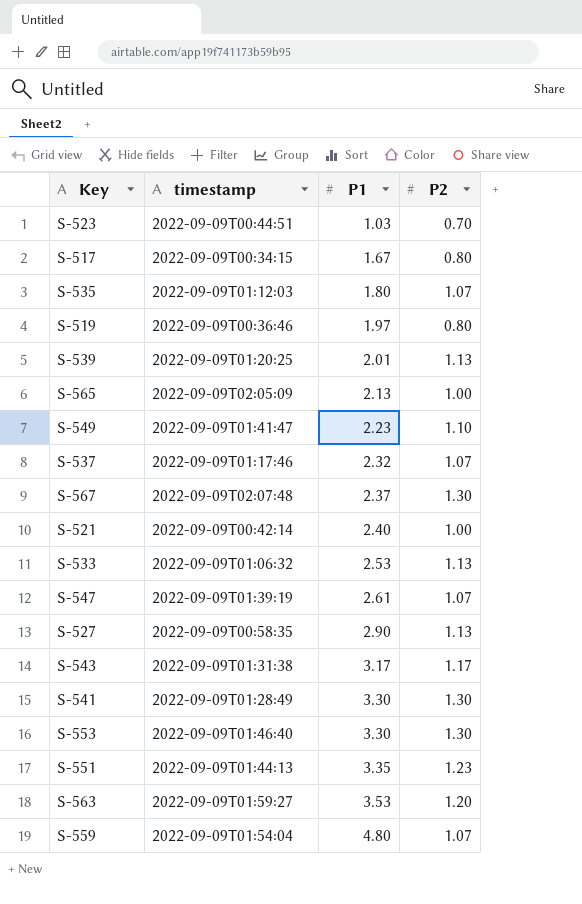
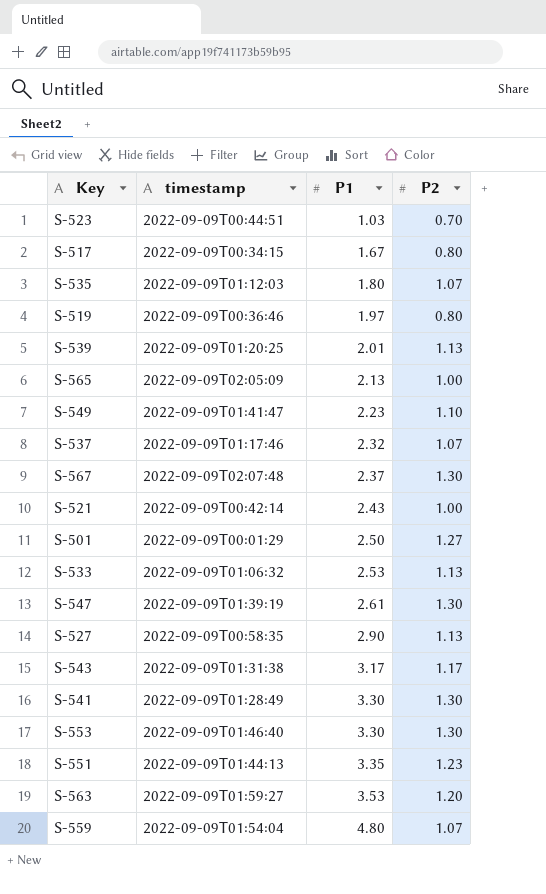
S-521 | P1: 2.40 -> 2.43
row S-501: none -> 2022-09-09T00:01:29 | 2.50 | 1.27
S-547 | P2: 1.07 -> 1.30

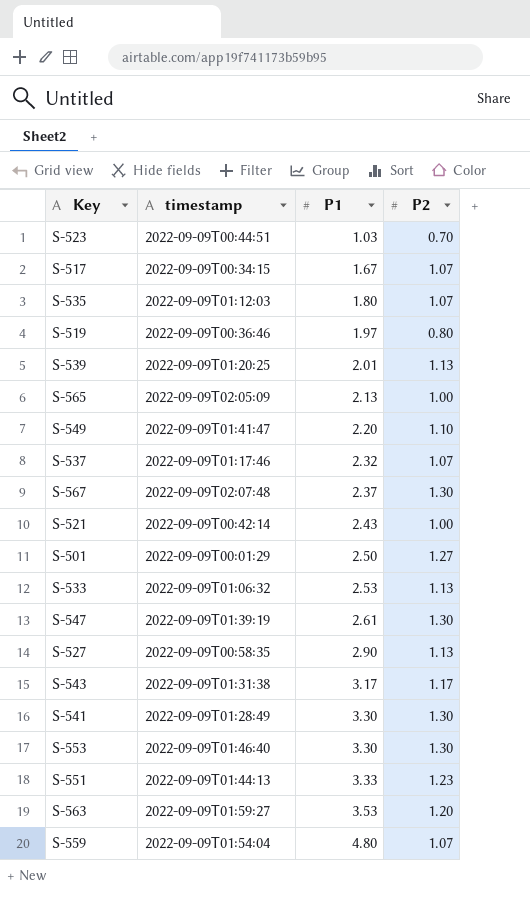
S-517 | P2: 0.80 -> 1.07
S-549 | P1: 2.23 -> 2.20
S-551 | P1: 3.35 -> 3.33

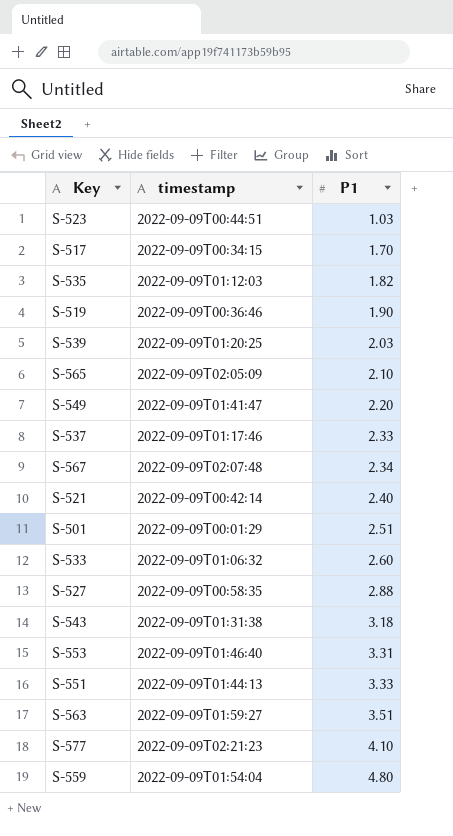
column P2 | position: 4 -> none
row S-547: 2022-09-09T01:39:19 | 2.61 | 1.30 -> none
row S-541: 2022-09-09T01:28:49 | 3.30 | 1.30 -> none
S-517 | P1: 1.67 -> 1.70
S-535 | P1: 1.80 -> 1.82
S-519 | P1: 1.97 -> 1.90
S-539 | P1: 2.01 -> 2.03
S-565 | P1: 2.13 -> 2.10
S-537 | P1: 2.32 -> 2.33
S-567 | P1: 2.37 -> 2.34
S-521 | P1: 2.43 -> 2.40
S-501 | P1: 2.50 -> 2.51
S-533 | P1: 2.53 -> 2.60
S-527 | P1: 2.90 -> 2.88
S-543 | P1: 3.17 -> 3.18
S-553 | P1: 3.30 -> 3.31
S-563 | P1: 3.53 -> 3.51
row S-577: none -> 2022-09-09T02:21:23 | 4.10

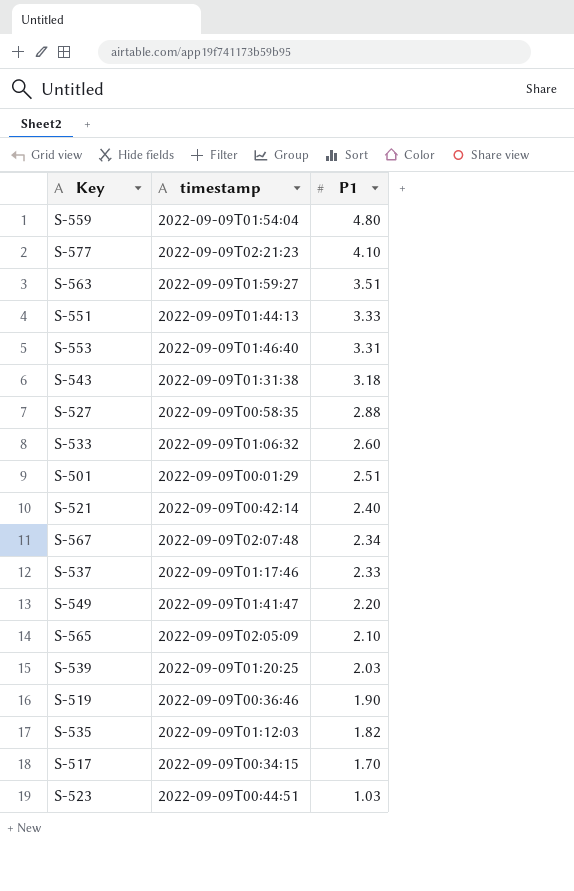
row order: P1 ascending -> P1 descending

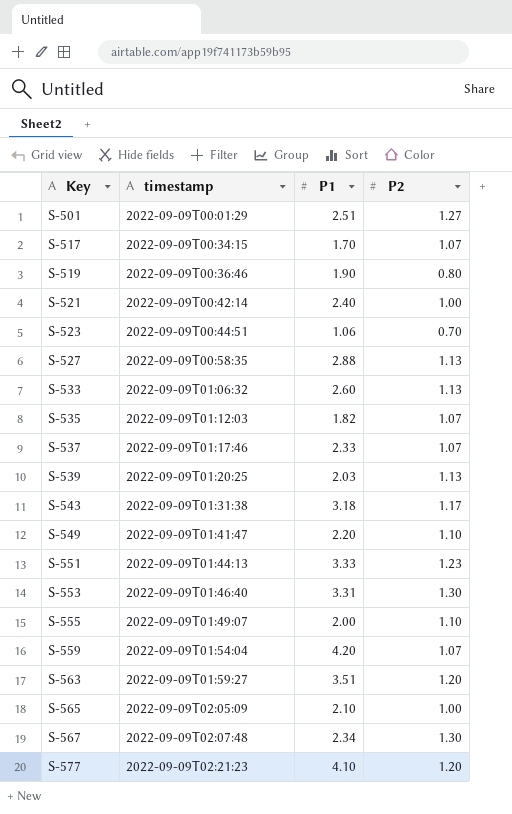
row order: P1 descending -> Key ascending
column P2 | position: none -> 4
S-523 | P1: 1.03 -> 1.06
row S-555: none -> 2022-09-09T01:49:07 | 2.00 | 1.10
S-559 | P1: 4.80 -> 4.20

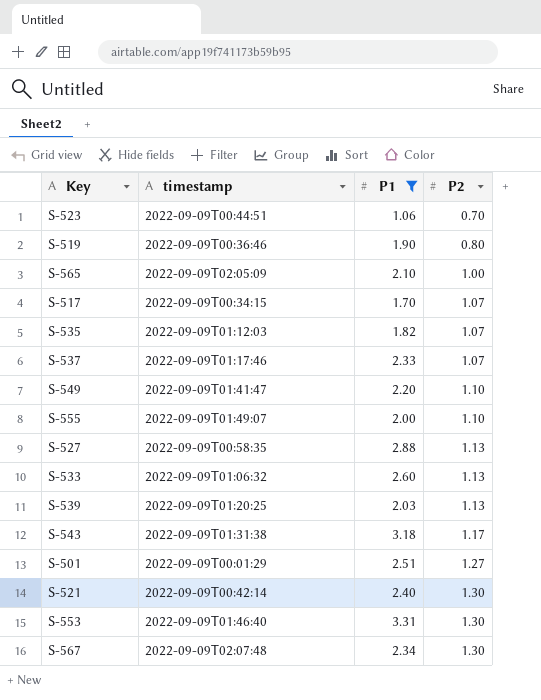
filter: none -> P1 <= 3.31
row order: Key ascending -> P2 ascending
S-521 | P2: 1.00 -> 1.30

